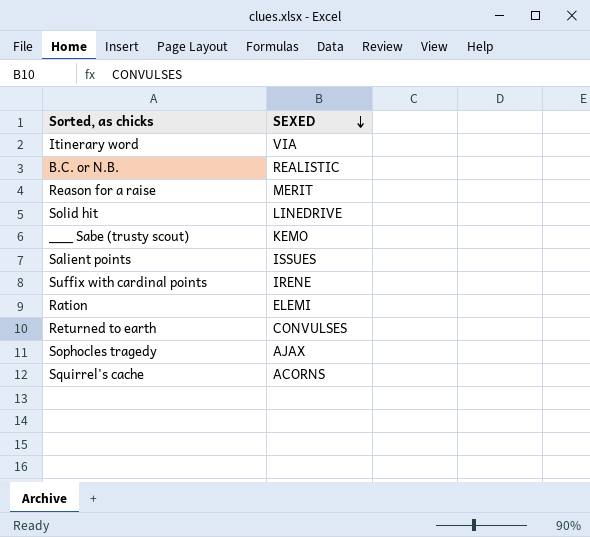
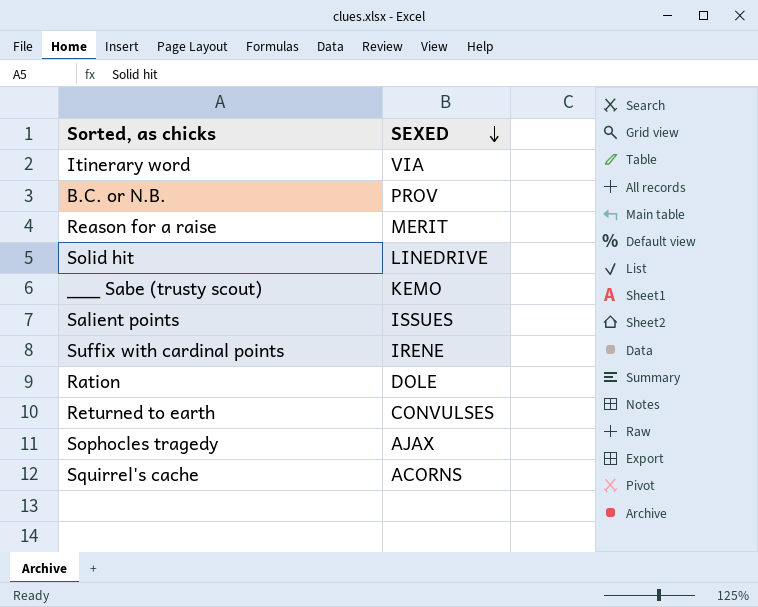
B.C. or N.B. | SEXED: REALISTIC -> PROV
Ration | SEXED: ELEMI -> DOLE

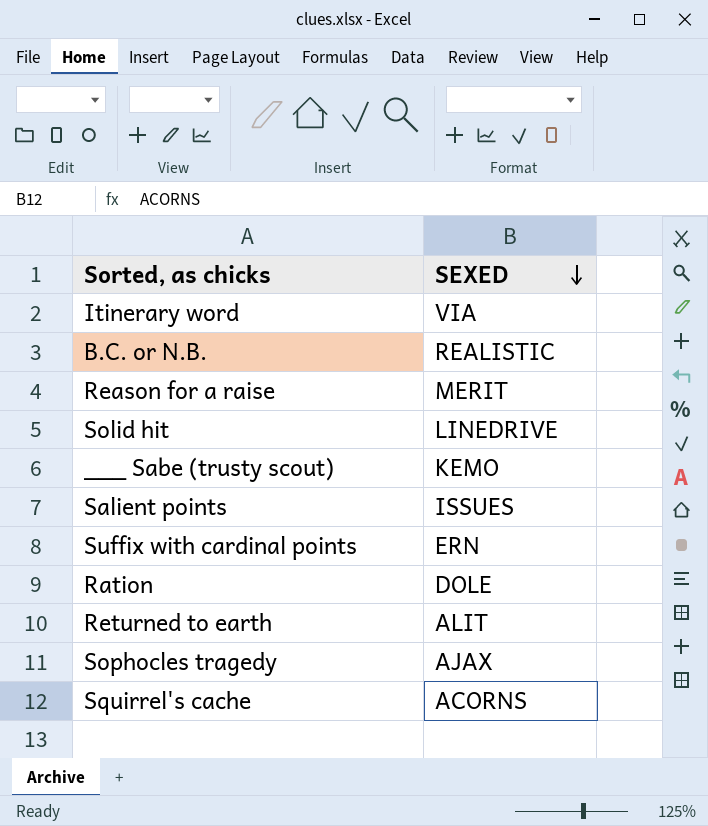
B.C. or N.B. | SEXED: PROV -> REALISTIC
Suffix with cardinal points | SEXED: IRENE -> ERN
Returned to earth | SEXED: CONVULSES -> ALIT

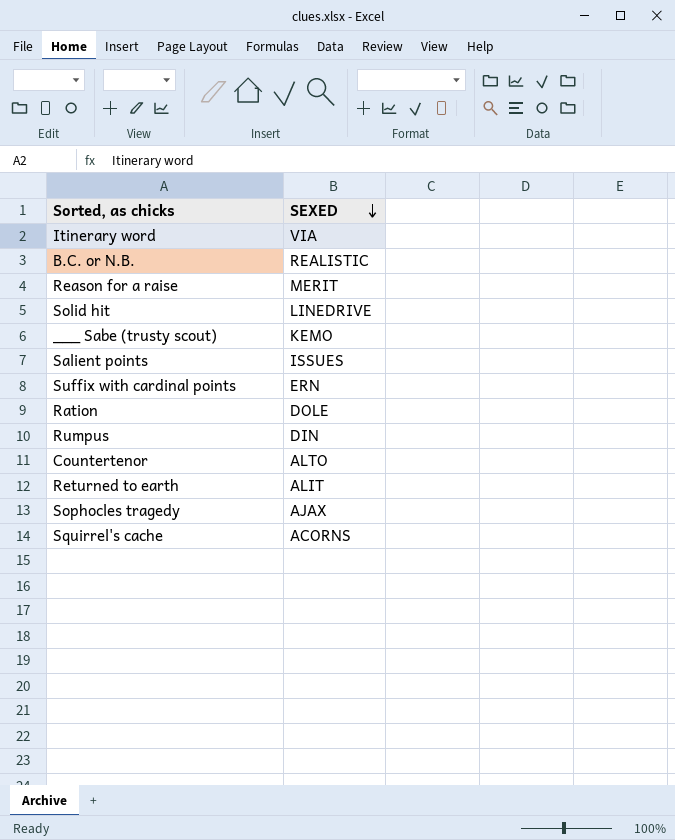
row Rumpus: none -> DIN
row Countertenor: none -> ALTO

